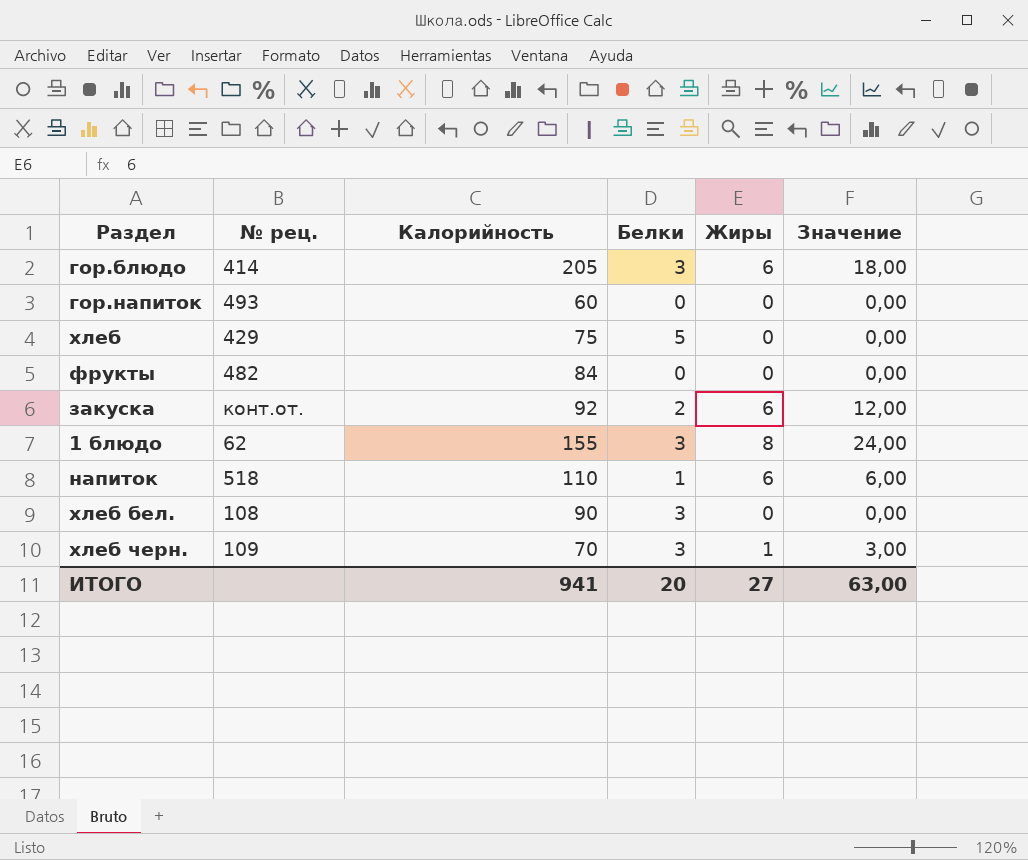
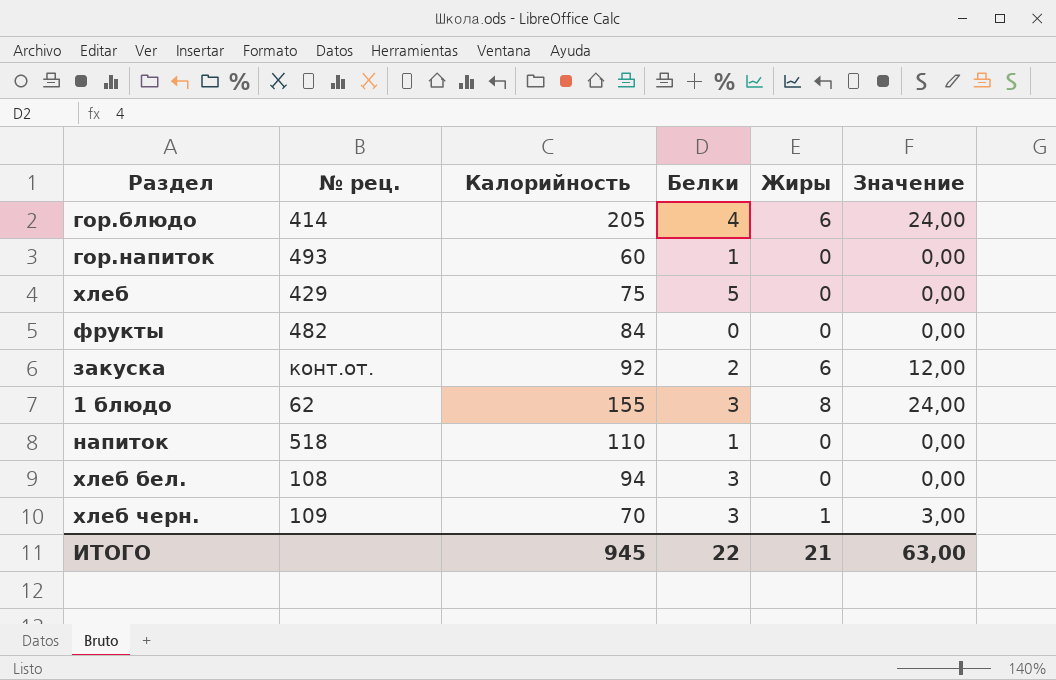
гор.блюдо | Белки: 3 -> 4
гор.блюдо | Значение: 18,00 -> 24,00
гор.напиток | Белки: 0 -> 1
напиток | Жиры: 6 -> 0
напиток | Значение: 6,00 -> 0,00
хлеб бел. | Калорийность: 90 -> 94
ИТОГО | Калорийность: 941 -> 945
ИТОГО | Белки: 20 -> 22
ИТОГО | Жиры: 27 -> 21

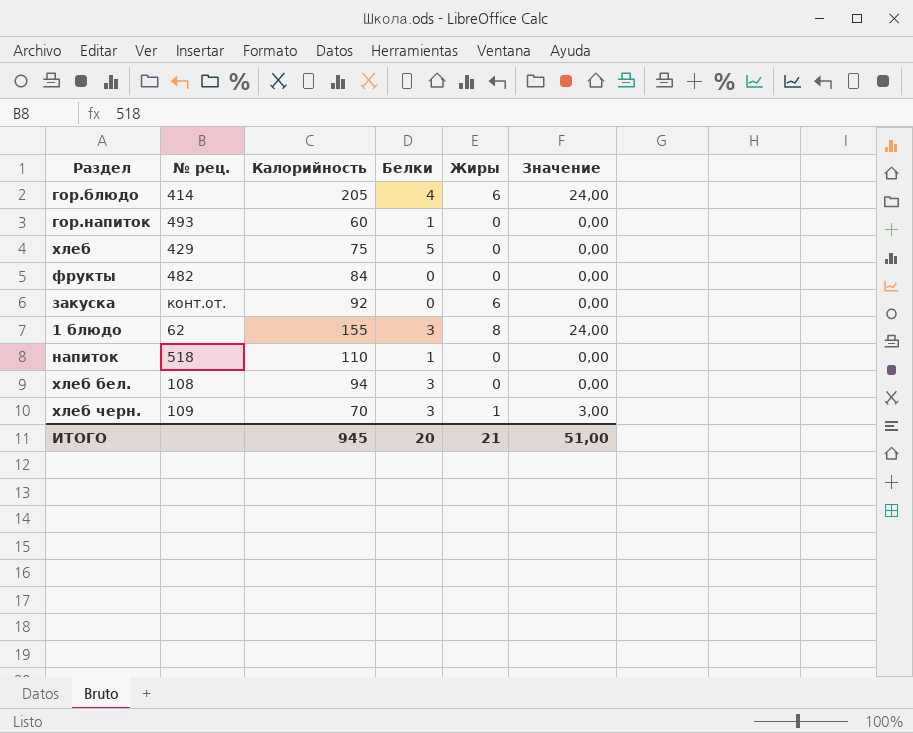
закуска | Белки: 2 -> 0
закуска | Значение: 12,00 -> 0,00
ИТОГО | Белки: 22 -> 20
ИТОГО | Значение: 63,00 -> 51,00

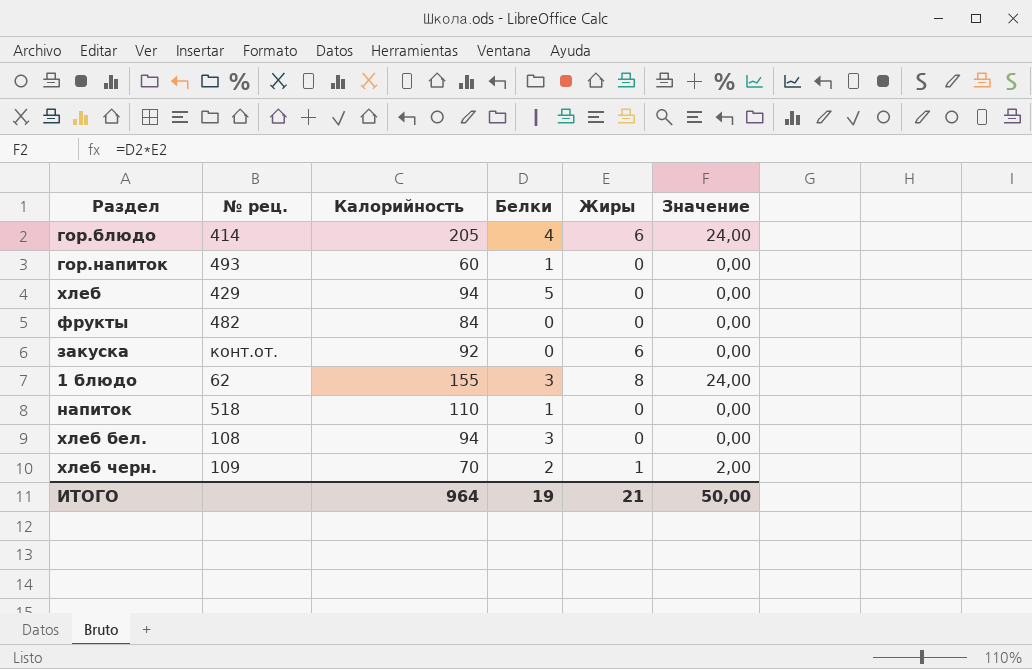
хлеб | Калорийность: 75 -> 94
хлеб черн. | Белки: 3 -> 2
хлеб черн. | Значение: 3,00 -> 2,00
ИТОГО | Калорийность: 945 -> 964
ИТОГО | Белки: 20 -> 19
ИТОГО | Значение: 51,00 -> 50,00

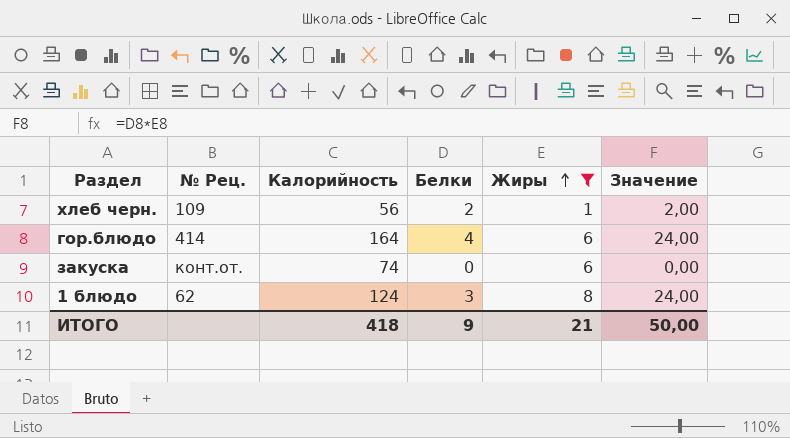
filter: none -> Жиры != 0
row order: none -> Жиры ascending
column name: № рец. -> № Рец.
хлеб черн. | Калорийность: 70 -> 56
гор.блюдо | Калорийность: 205 -> 164
закуска | Калорийность: 92 -> 74
1 блюдо | Калорийность: 155 -> 124
ИТОГО | Калорийность: 964 -> 418
ИТОГО | Белки: 19 -> 9

